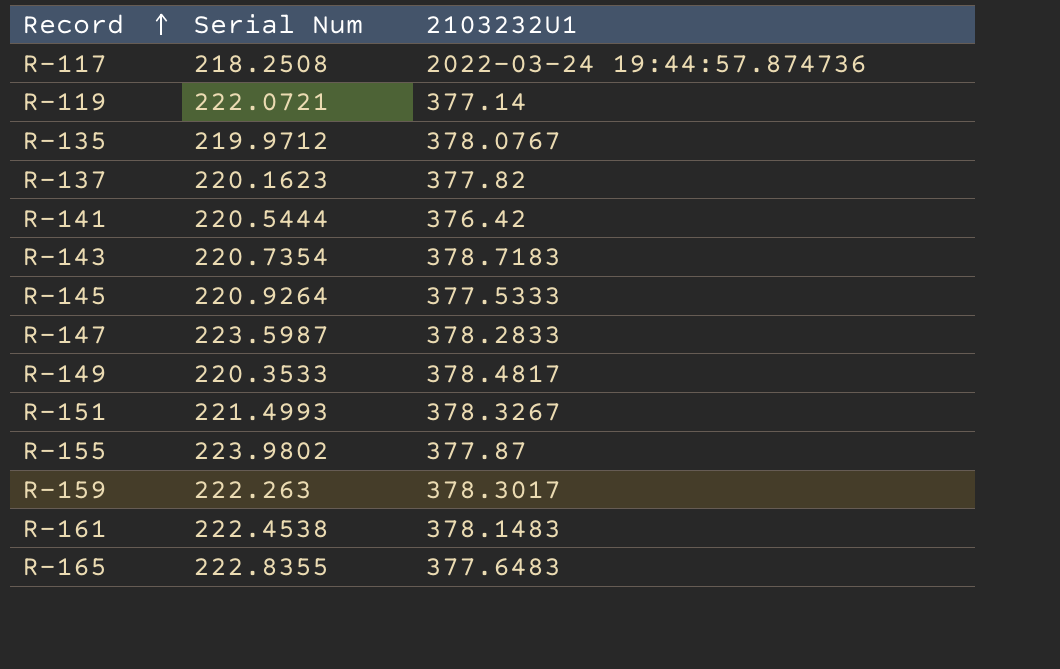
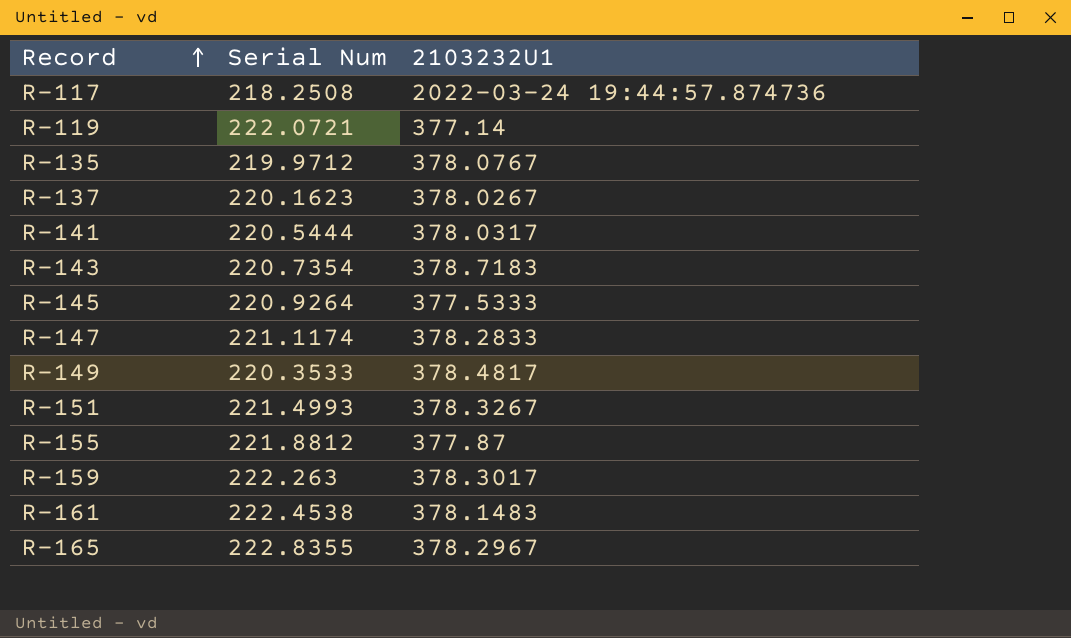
R-137 | 2103232U1: 377.82 -> 378.0267
R-141 | 2103232U1: 376.42 -> 378.0317
R-147 | Serial Num: 223.5987 -> 221.1174
R-155 | Serial Num: 223.9802 -> 221.8812
R-165 | 2103232U1: 377.6483 -> 378.2967

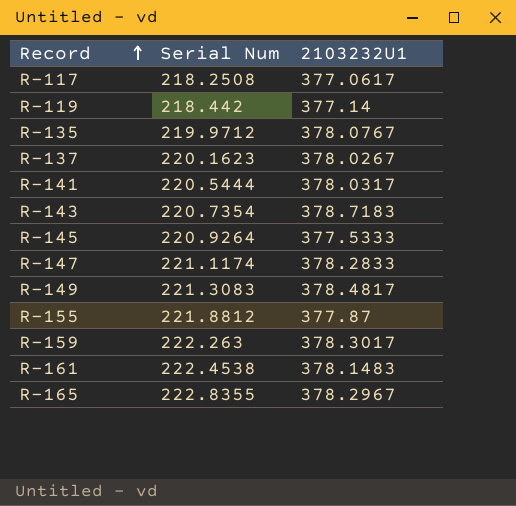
row R-151: 221.4993 | 378.3267 -> none
R-117 | 2103232U1: 2022-03-24 19:44:57.874736 -> 377.0617
R-119 | Serial Num: 222.0721 -> 218.442
R-149 | Serial Num: 220.3533 -> 221.3083

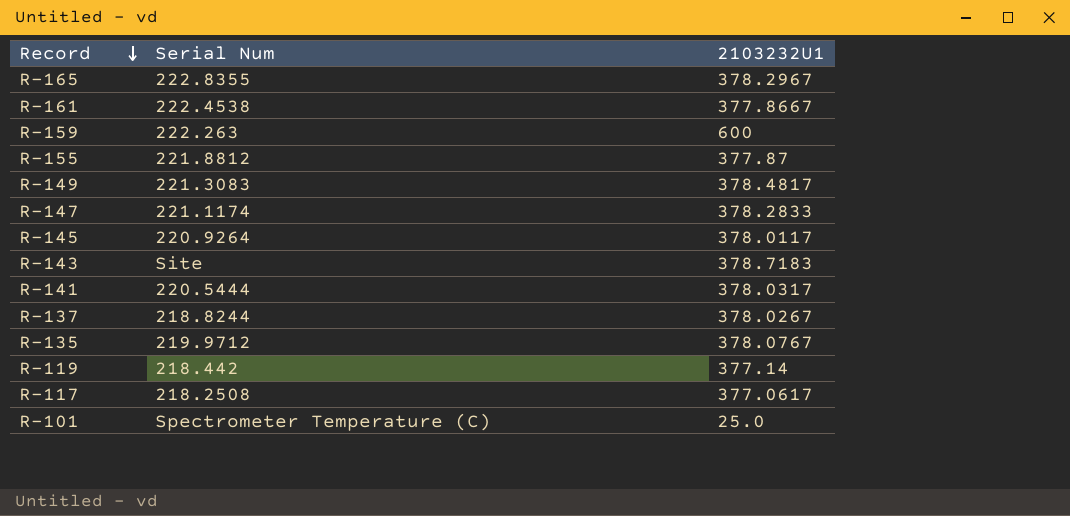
row order: Record ascending -> Record descending
R-161 | 2103232U1: 378.1483 -> 377.8667
R-159 | 2103232U1: 378.3017 -> 600
R-145 | 2103232U1: 377.5333 -> 378.0117
R-143 | Serial Num: 220.7354 -> Site
R-137 | Serial Num: 220.1623 -> 218.8244
row R-101: none -> Spectrometer Temperature (C) | 25.0

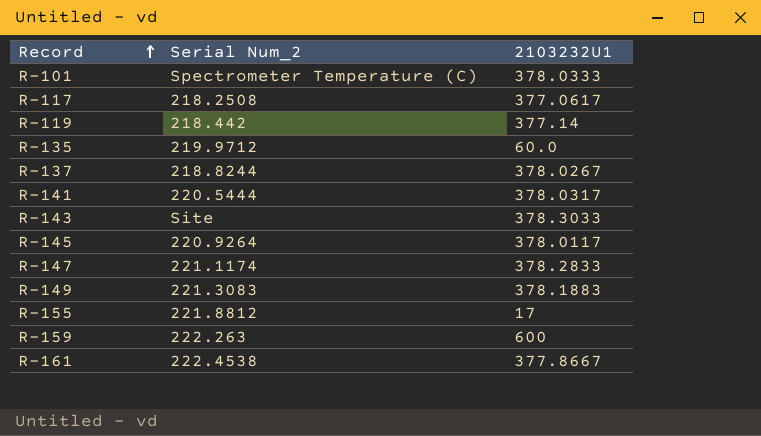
row order: Record descending -> Record ascending
column name: Serial Num -> Serial Num_2
row R-165: 222.8355 | 378.2967 -> none
R-101 | 2103232U1: 25.0 -> 378.0333
R-135 | 2103232U1: 378.0767 -> 60.0
R-143 | 2103232U1: 378.7183 -> 378.3033
R-149 | 2103232U1: 378.4817 -> 378.1883
R-155 | 2103232U1: 377.87 -> 17

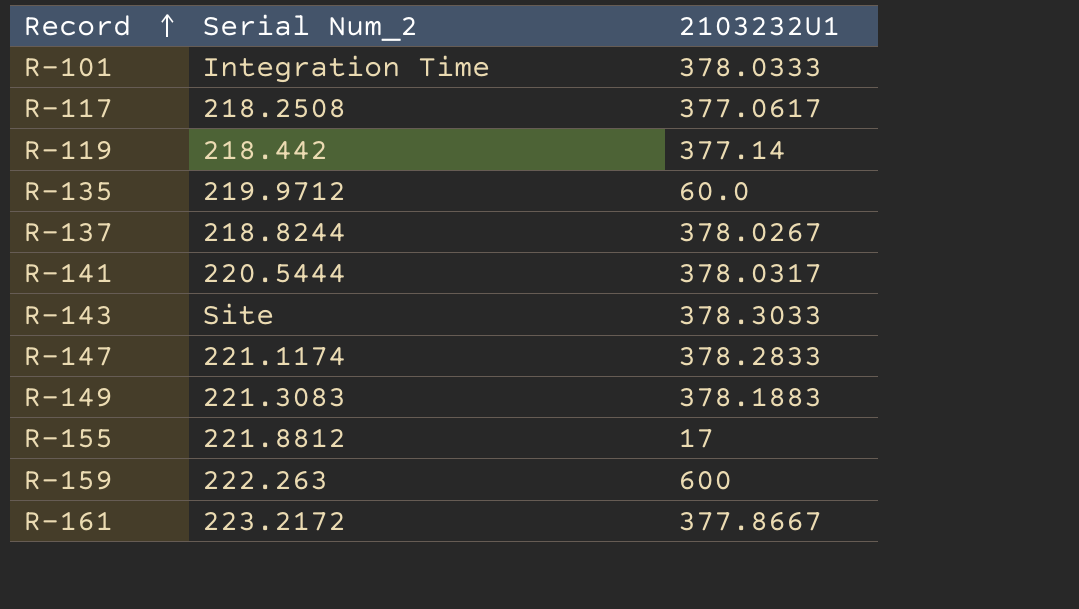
row R-145: 220.9264 | 378.0117 -> none
R-101 | Serial Num_2: Spectrometer Temperature (C) -> Integration Time
R-161 | Serial Num_2: 222.4538 -> 223.2172

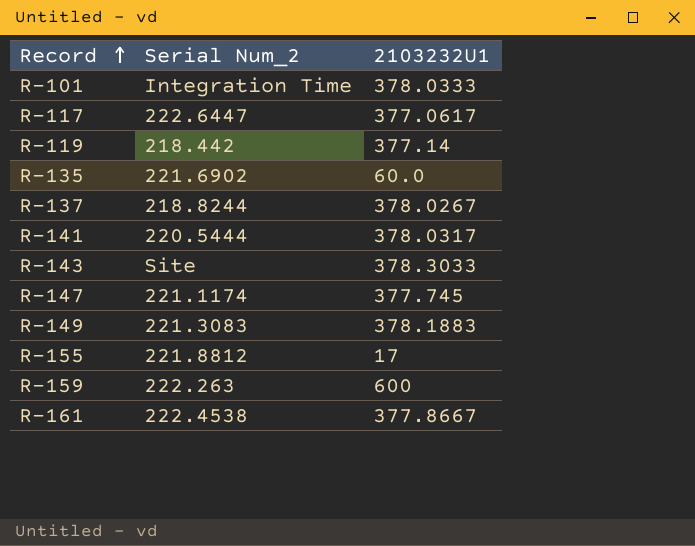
R-117 | Serial Num_2: 218.2508 -> 222.6447
R-135 | Serial Num_2: 219.9712 -> 221.6902
R-147 | 2103232U1: 378.2833 -> 377.745
R-161 | Serial Num_2: 223.2172 -> 222.4538

